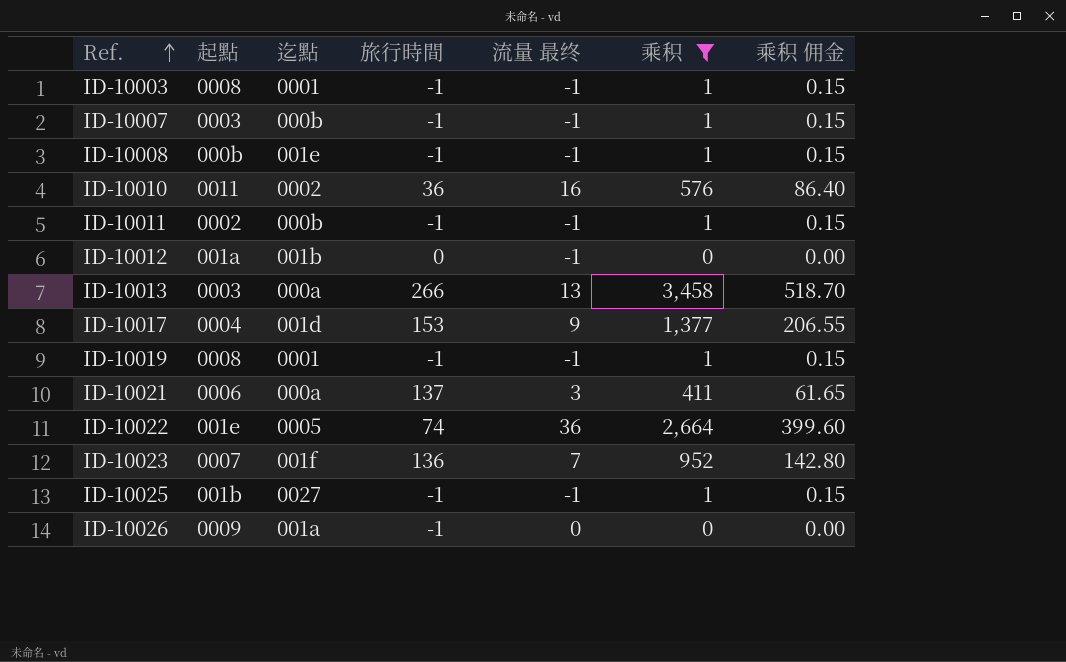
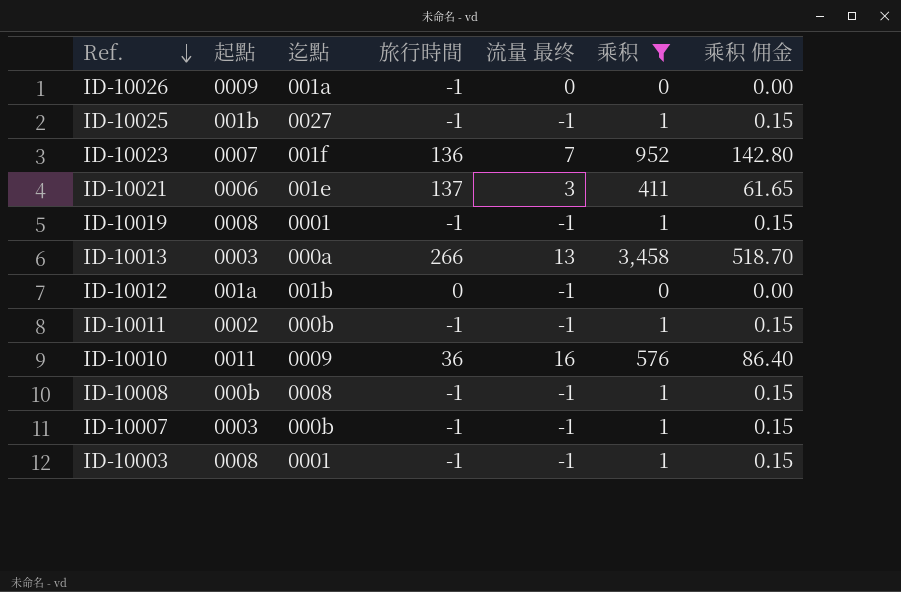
row order: Ref. ascending -> Ref. descending
row ID-10017: 0004 | 001d | 153 | 9 | 1,377 | 206.55 -> none
row ID-10022: 001e | 0005 | 74 | 36 | 2,664 | 399.60 -> none
ID-10021 | 迄點: 000a -> 001e
ID-10010 | 迄點: 0002 -> 0009
ID-10008 | 迄點: 001e -> 0008

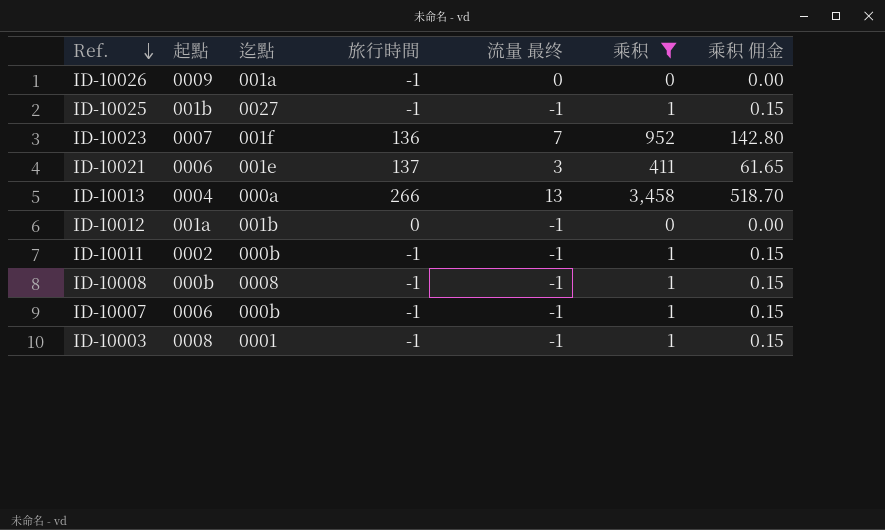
row ID-10019: 0008 | 0001 | -1 | -1 | 1 | 0.15 -> none
row ID-10010: 0011 | 0009 | 36 | 16 | 576 | 86.40 -> none
ID-10013 | 起點: 0003 -> 0004
ID-10007 | 起點: 0003 -> 0006

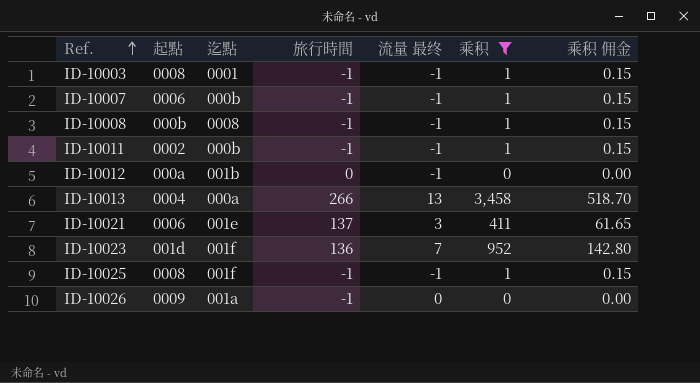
row order: Ref. descending -> Ref. ascending
ID-10012 | 起點: 001a -> 000a
ID-10023 | 起點: 0007 -> 001d
ID-10025 | 起點: 001b -> 0008
ID-10025 | 迄點: 0027 -> 001f

